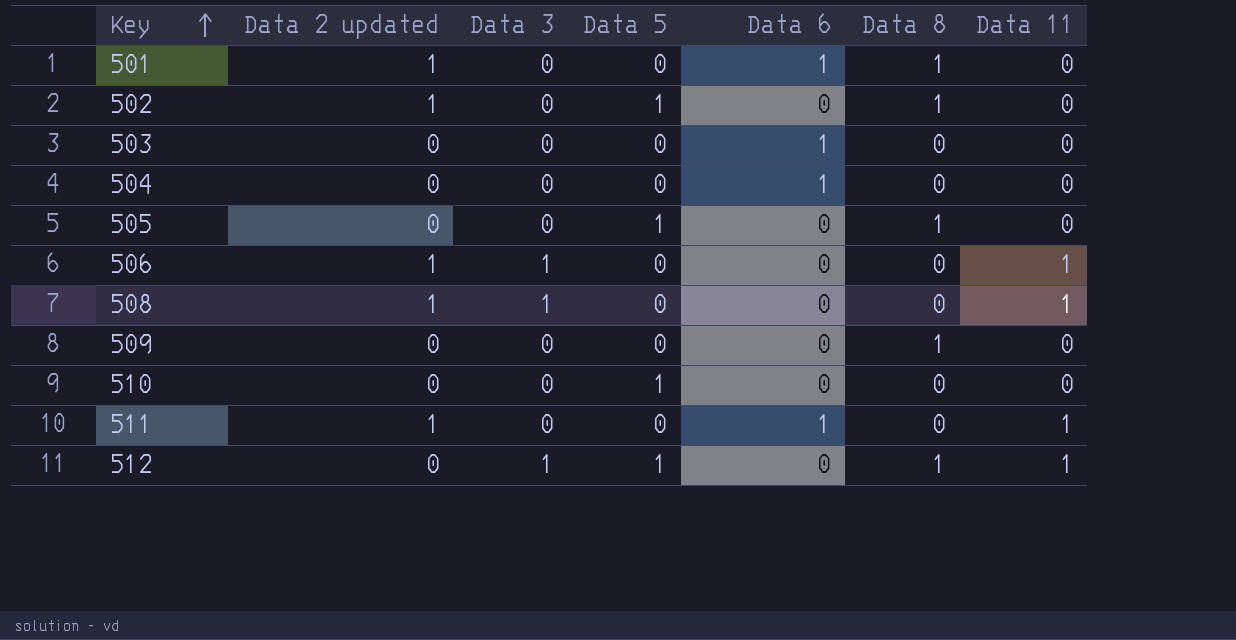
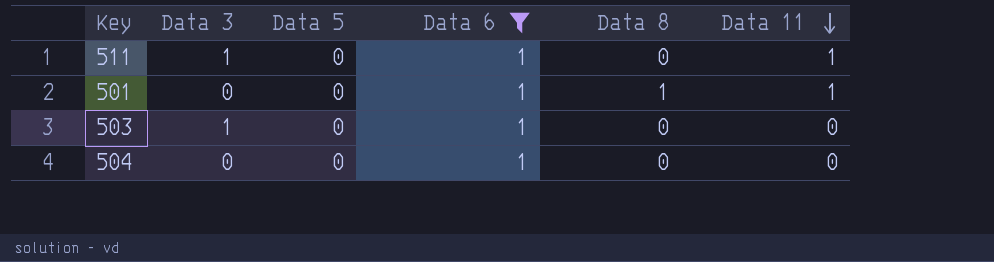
filter: none -> Data 6 = 1
row order: Key ascending -> Data 11 descending
column Data 2 updated | position: 2 -> none
511 | Data 3: 0 -> 1
501 | Data 11: 0 -> 1
503 | Data 3: 0 -> 1

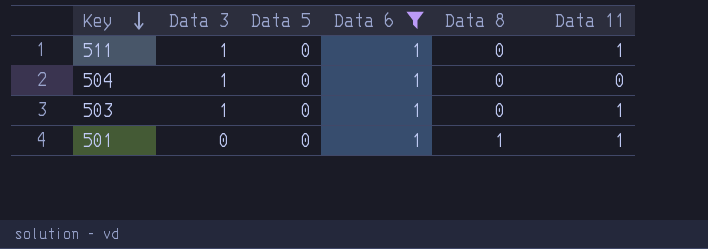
row order: Data 11 descending -> Key descending
504 | Data 3: 0 -> 1
503 | Data 11: 0 -> 1

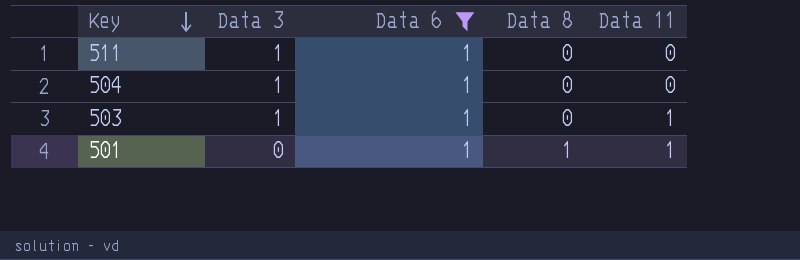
column Data 5 | position: 3 -> none
511 | Data 11: 1 -> 0

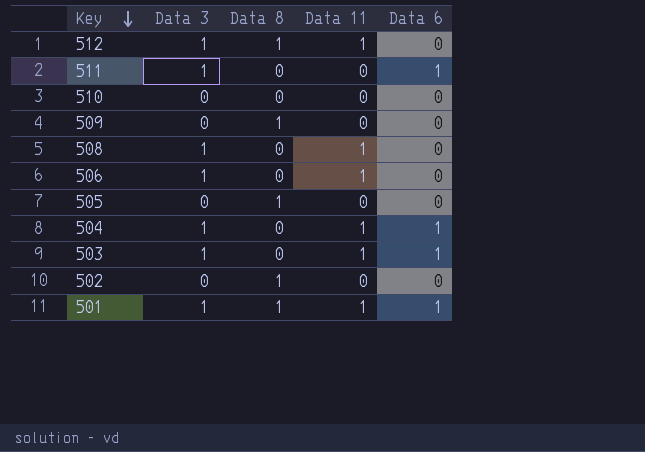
filter: Data 6 = 1 -> none
column Data 6 | position: 3 -> 5
504 | Data 11: 0 -> 1
501 | Data 3: 0 -> 1

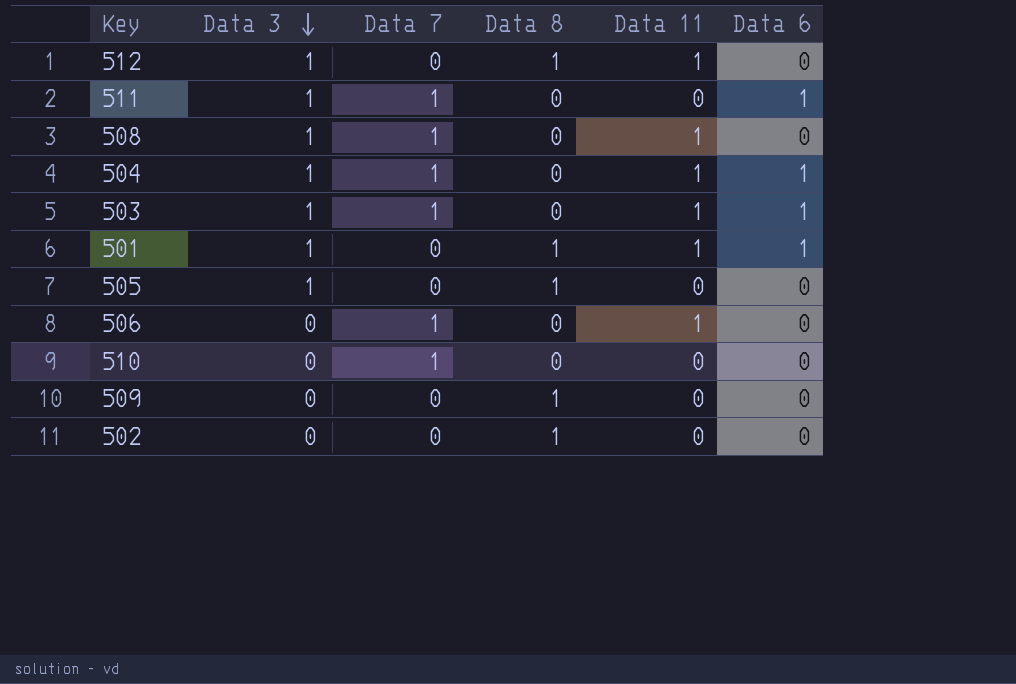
row order: Key descending -> Data 3 descending
column Data 7 | position: none -> 3
505 | Data 3: 0 -> 1
506 | Data 3: 1 -> 0

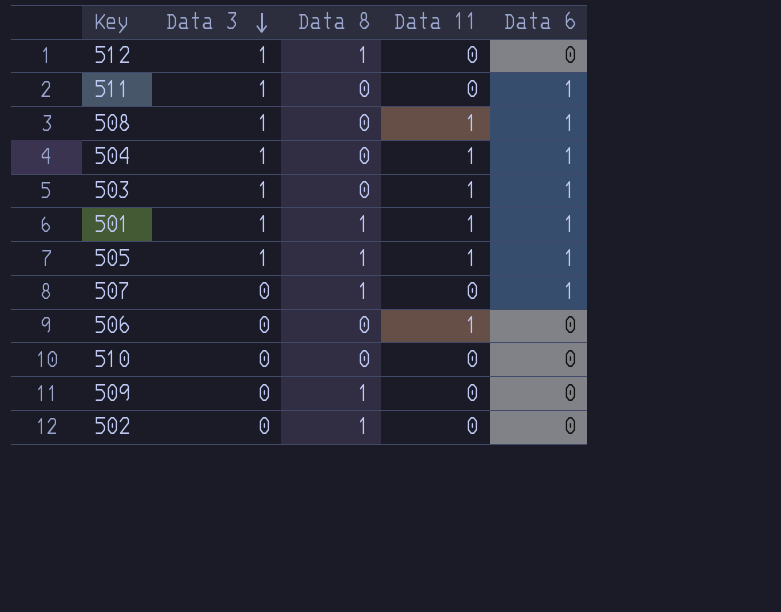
column Data 7 | position: 3 -> none
512 | Data 11: 1 -> 0
508 | Data 6: 0 -> 1
505 | Data 11: 0 -> 1
505 | Data 6: 0 -> 1
row 507: none -> 0 | 1 | 0 | 1

